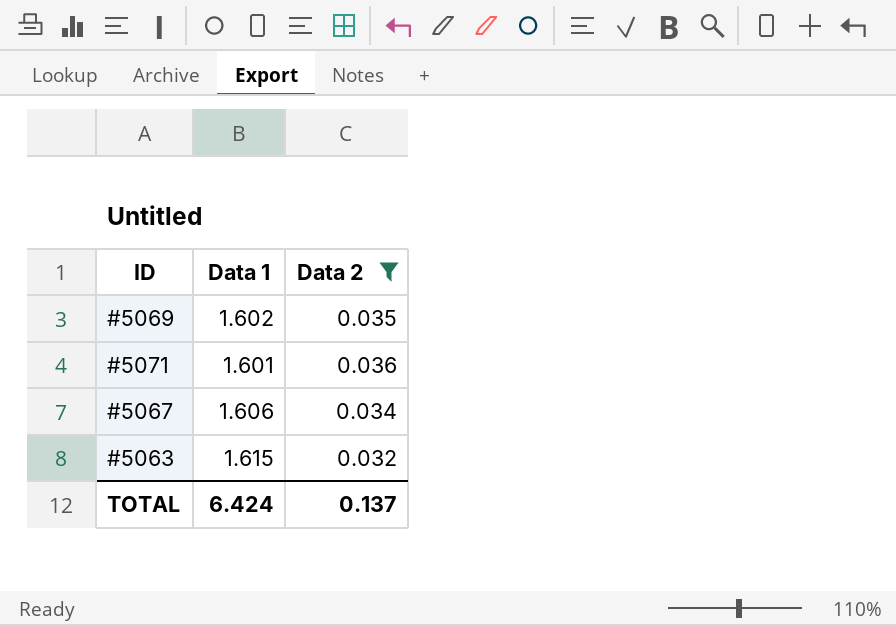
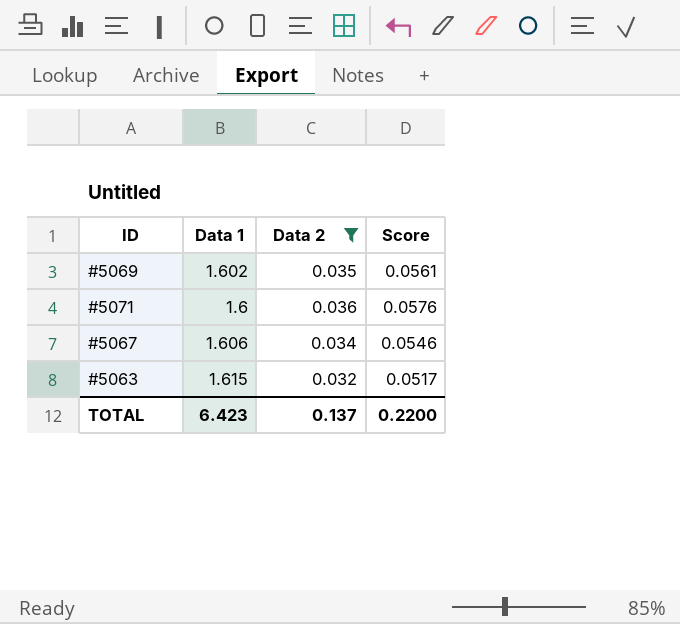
column Score | formula: none -> [Data 1] * [Data 2]
#5071 | Data 1: 1.601 -> 1.6
TOTAL | Data 1: 6.424 -> 6.423

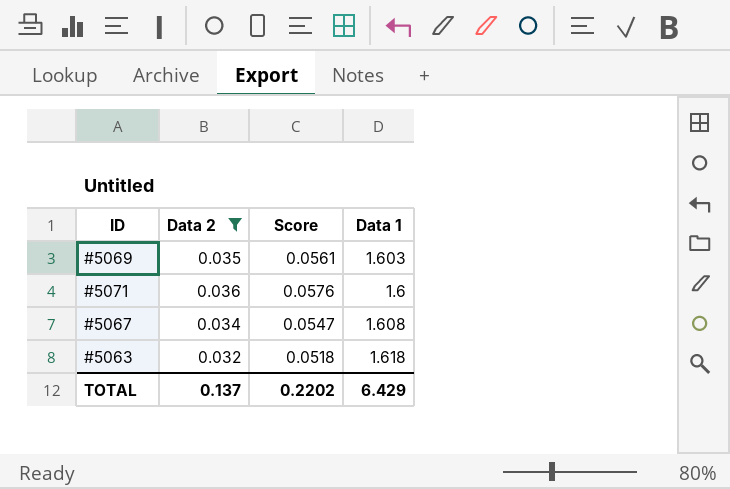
column Data 1 | position: 2 -> 4
#5069 | Data 1: 1.602 -> 1.603
#5067 | Score: 0.0546 -> 0.0547
#5067 | Data 1: 1.606 -> 1.608
#5063 | Score: 0.0517 -> 0.0518
#5063 | Data 1: 1.615 -> 1.618
TOTAL | Score: 0.2200 -> 0.2202
TOTAL | Data 1: 6.423 -> 6.429

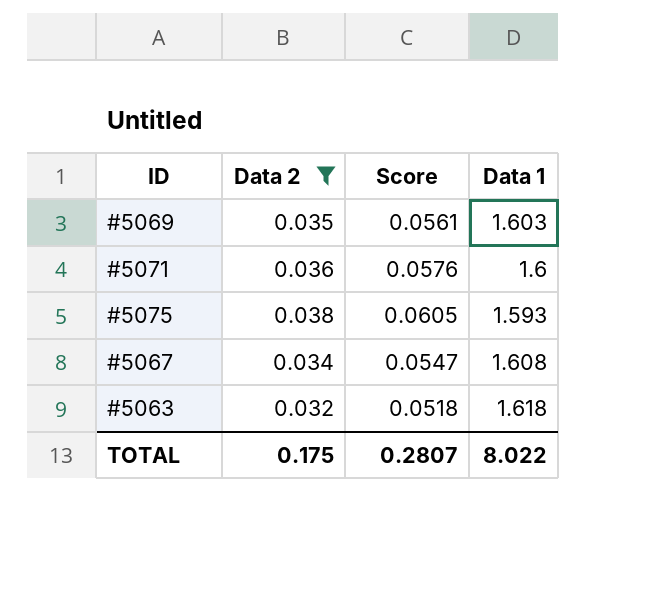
row #5075: none -> 0.038 | 0.0605 | 1.593
TOTAL | Data 2: 0.137 -> 0.175
TOTAL | Score: 0.2202 -> 0.2807
TOTAL | Data 1: 6.429 -> 8.022

